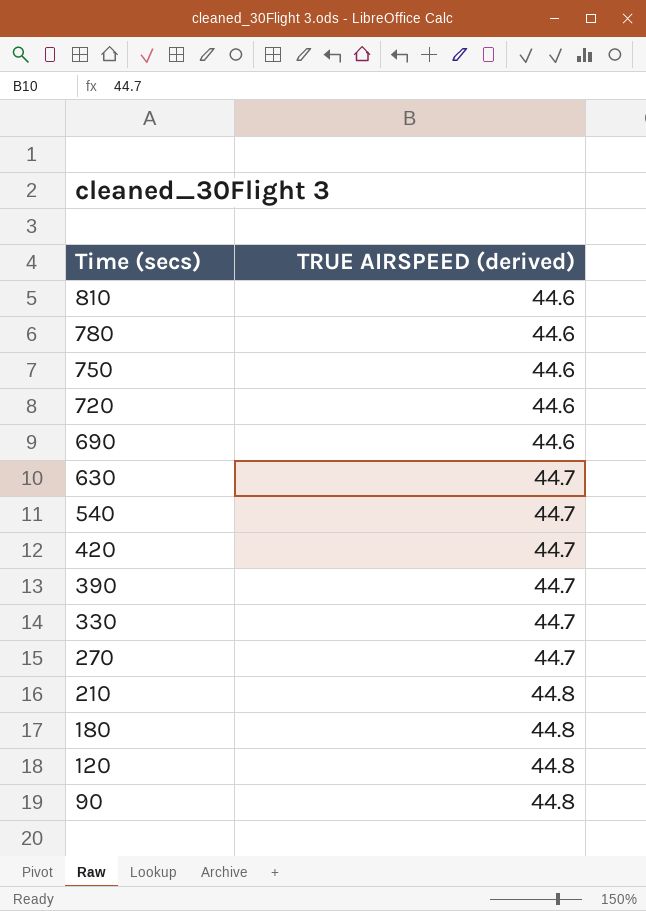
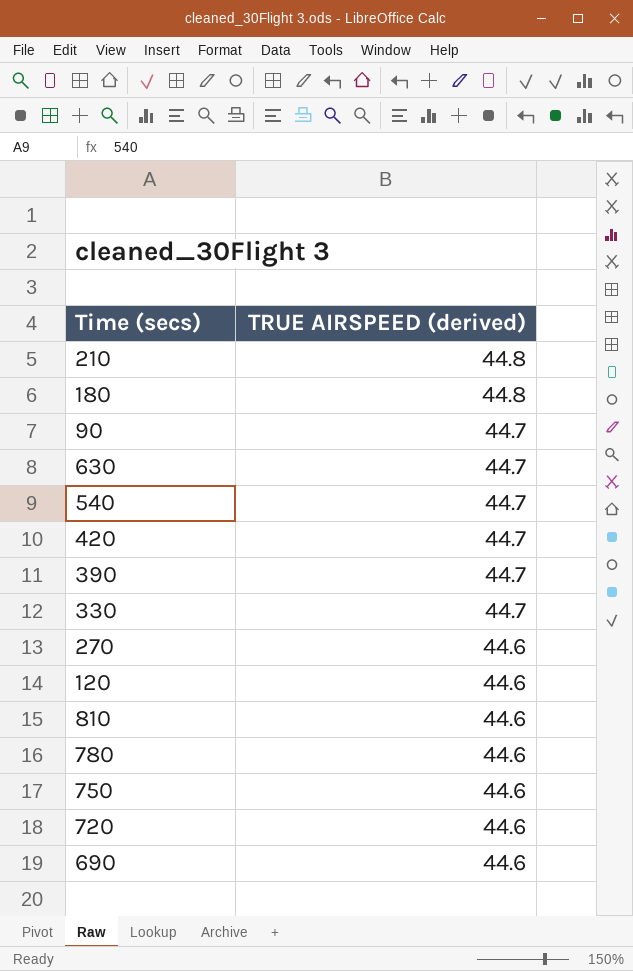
row order: Time (secs) descending -> TRUE AIRSPEED (derived) descending
90 | TRUE AIRSPEED (derived): 44.8 -> 44.7
270 | TRUE AIRSPEED (derived): 44.7 -> 44.6
120 | TRUE AIRSPEED (derived): 44.8 -> 44.6

